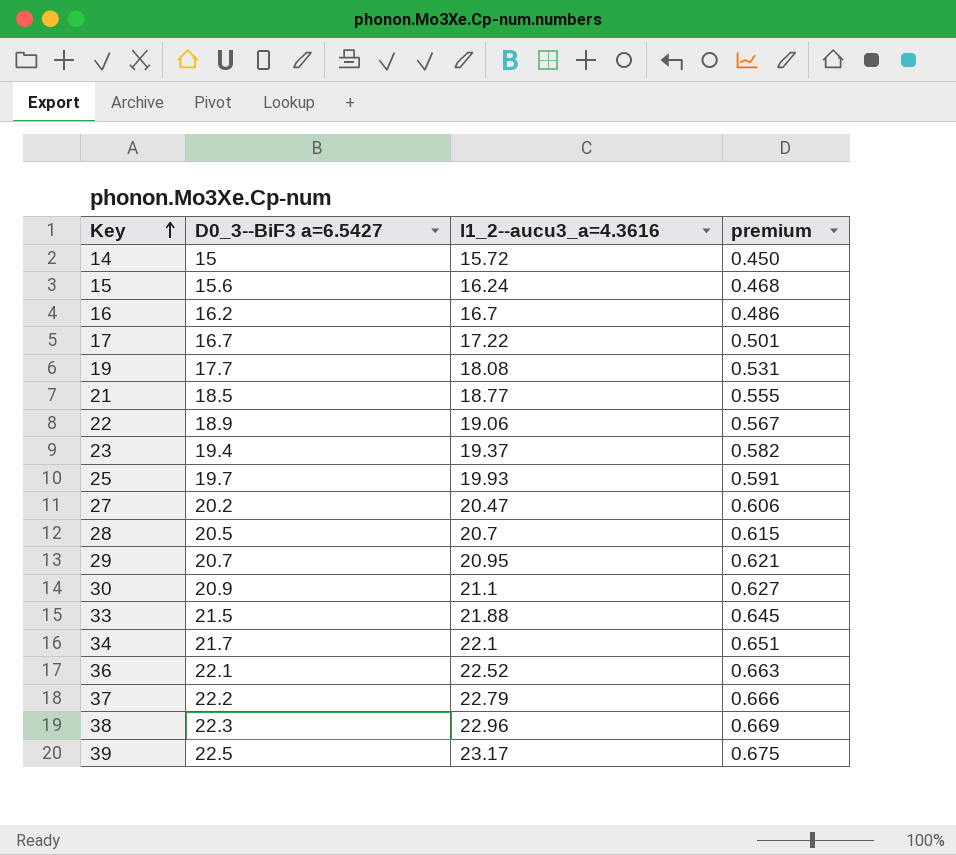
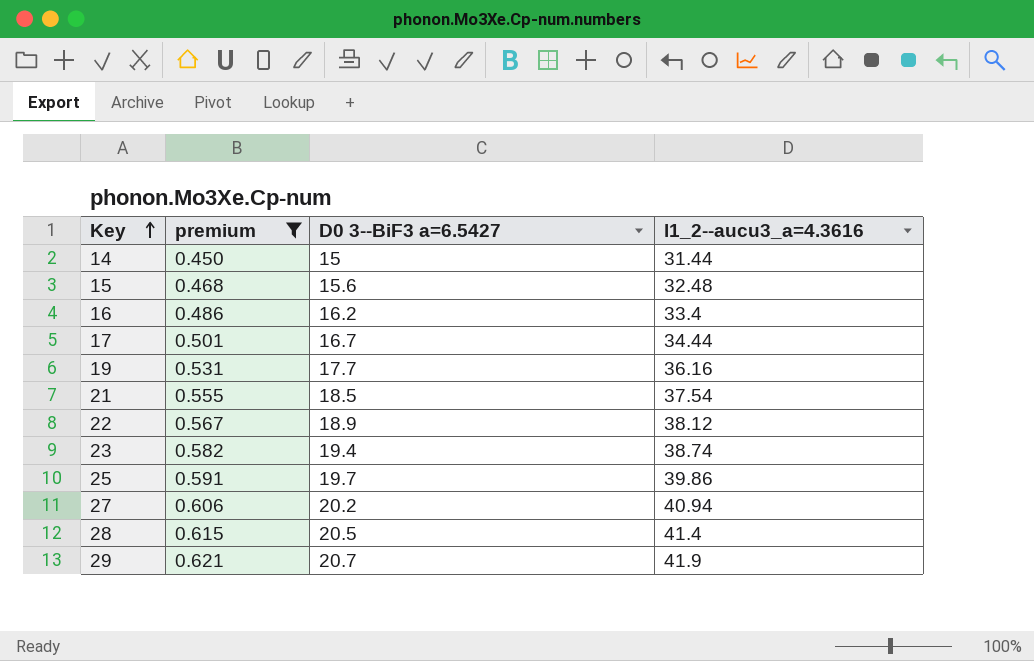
filter: none -> premium <= 0.621
column premium | position: 4 -> 2
column name: D0_3--BiF3 a=6.5427 -> D0 3--BiF3 a=6.5427
14 | l1_2--aucu3_a=4.3616: 15.72 -> 31.44
15 | l1_2--aucu3_a=4.3616: 16.24 -> 32.48
16 | l1_2--aucu3_a=4.3616: 16.7 -> 33.4
17 | l1_2--aucu3_a=4.3616: 17.22 -> 34.44
19 | l1_2--aucu3_a=4.3616: 18.08 -> 36.16
21 | l1_2--aucu3_a=4.3616: 18.77 -> 37.54
22 | l1_2--aucu3_a=4.3616: 19.06 -> 38.12
23 | l1_2--aucu3_a=4.3616: 19.37 -> 38.74
25 | l1_2--aucu3_a=4.3616: 19.93 -> 39.86
27 | l1_2--aucu3_a=4.3616: 20.47 -> 40.94
28 | l1_2--aucu3_a=4.3616: 20.7 -> 41.4
29 | l1_2--aucu3_a=4.3616: 20.95 -> 41.9

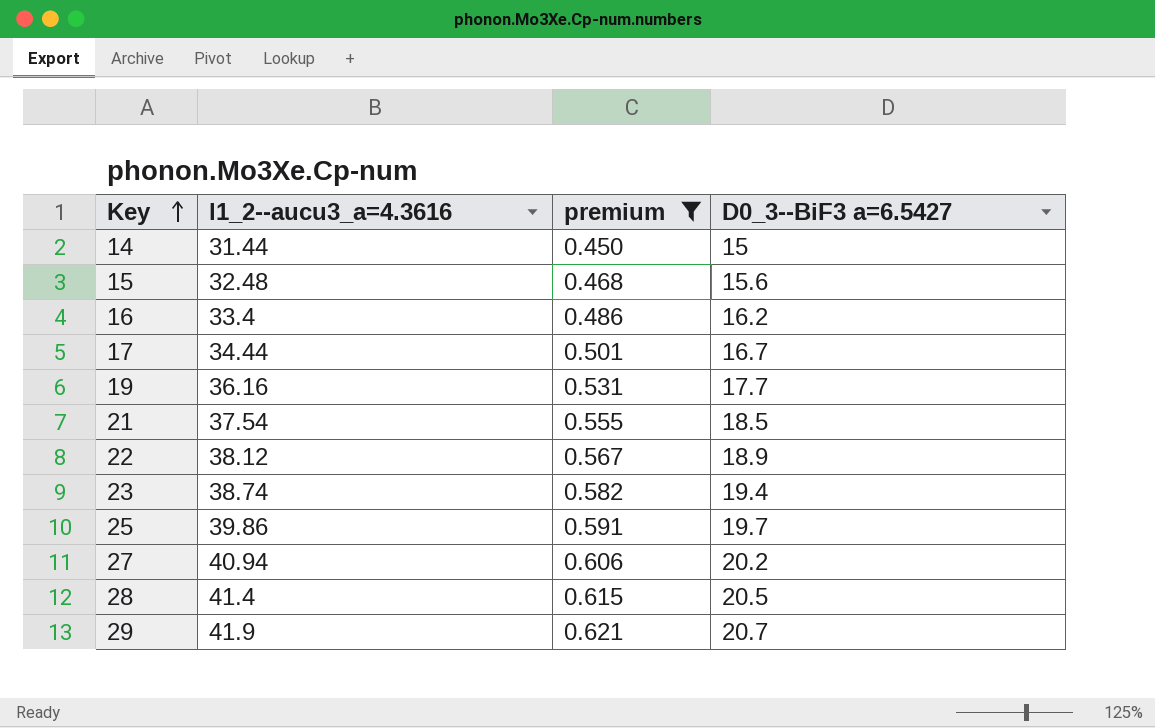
column l1_2--aucu3_a=4.3616 | position: 4 -> 2
column name: D0 3--BiF3 a=6.5427 -> D0_3--BiF3 a=6.5427

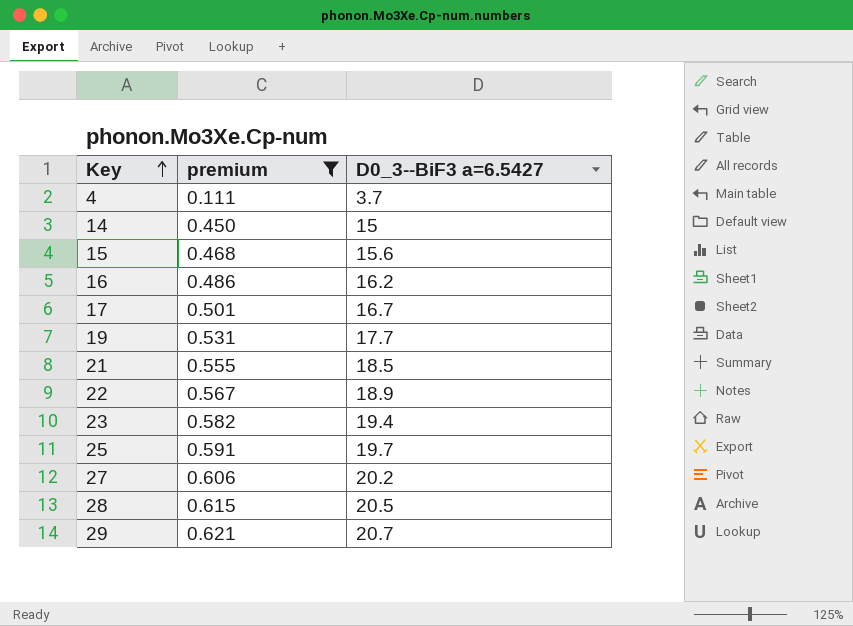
column l1_2--aucu3_a=4.3616 | position: 2 -> none
row 4: none -> 0.111 | 3.7

